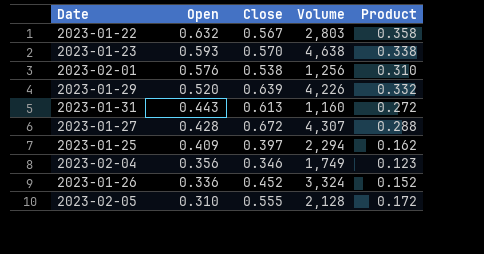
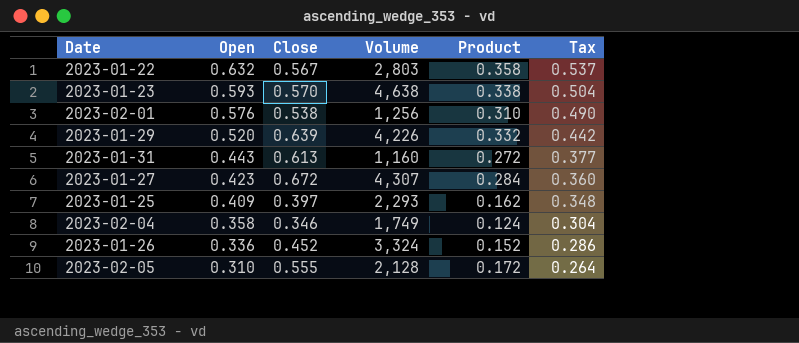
column Tax | formula: none -> [Open] * 0.85
2023-01-27 | Open: 0.428 -> 0.423
2023-01-27 | Product: 0.288 -> 0.284
2023-01-25 | Volume: 2,294 -> 2,293
2023-02-04 | Open: 0.356 -> 0.358
2023-02-04 | Product: 0.123 -> 0.124

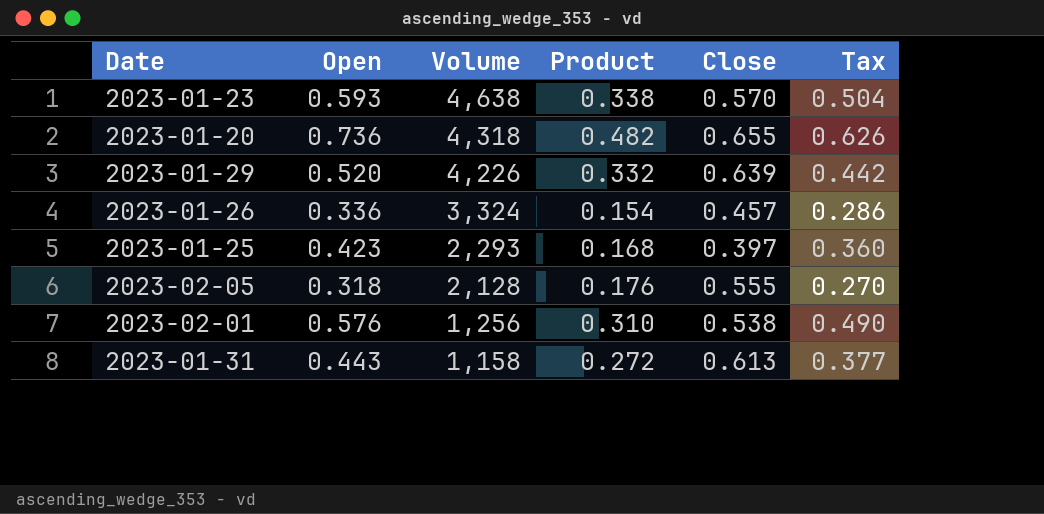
row order: Open descending -> Volume descending
column Close | position: 3 -> 5
row 2023-01-22: 0.632 | 0.567 | 2,803 | 0.358 | 0.537 -> none
row 2023-01-27: 0.423 | 0.672 | 4,307 | 0.284 | 0.360 -> none
row 2023-02-04: 0.358 | 0.346 | 1,749 | 0.124 | 0.304 -> none
row 2023-01-20: none -> 0.736 | 4,318 | 0.482 | 0.655 | 0.626
2023-01-26 | Product: 0.152 -> 0.154
2023-01-26 | Close: 0.452 -> 0.457
2023-01-25 | Open: 0.409 -> 0.423
2023-01-25 | Product: 0.162 -> 0.168
2023-01-25 | Tax: 0.348 -> 0.360
2023-02-05 | Open: 0.310 -> 0.318
2023-02-05 | Product: 0.172 -> 0.176
2023-02-05 | Tax: 0.264 -> 0.270
2023-01-31 | Volume: 1,160 -> 1,158

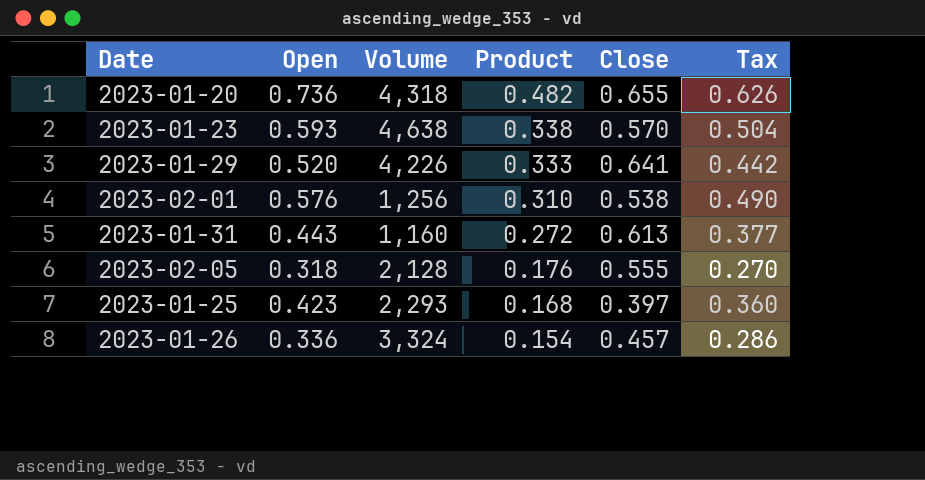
row order: Volume descending -> Product descending
2023-01-29 | Product: 0.332 -> 0.333
2023-01-29 | Close: 0.639 -> 0.641
2023-01-31 | Volume: 1,158 -> 1,160

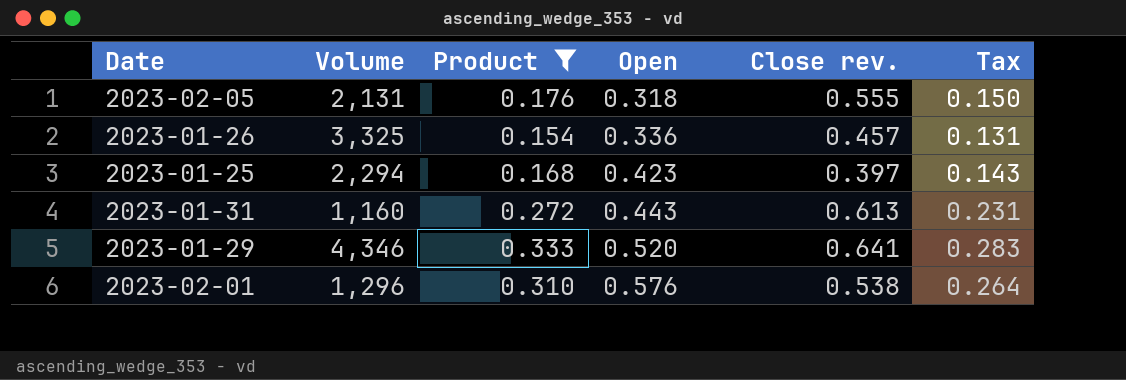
filter: none -> Product <= 0.333
row order: Product descending -> Open ascending
column Open | position: 2 -> 4
column name: Close -> Close rev.
column Tax | formula: [Open] * 0.85 -> [Product] * 0.85
2023-02-05 | Volume: 2,128 -> 2,131
2023-01-26 | Volume: 3,324 -> 3,325
2023-01-25 | Volume: 2,293 -> 2,294
2023-01-29 | Volume: 4,226 -> 4,346
2023-02-01 | Volume: 1,256 -> 1,296

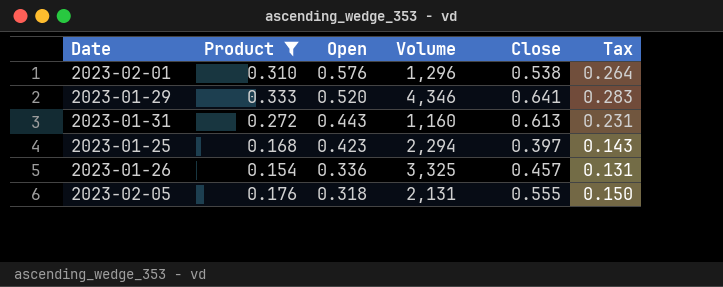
row order: Open ascending -> Open descending
column Volume | position: 2 -> 4
column name: Close rev. -> Close

